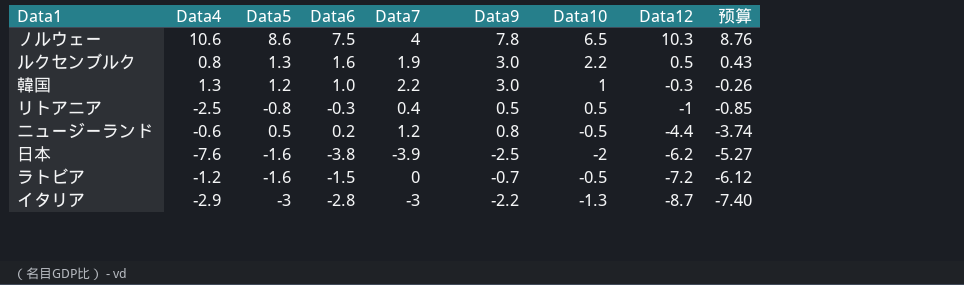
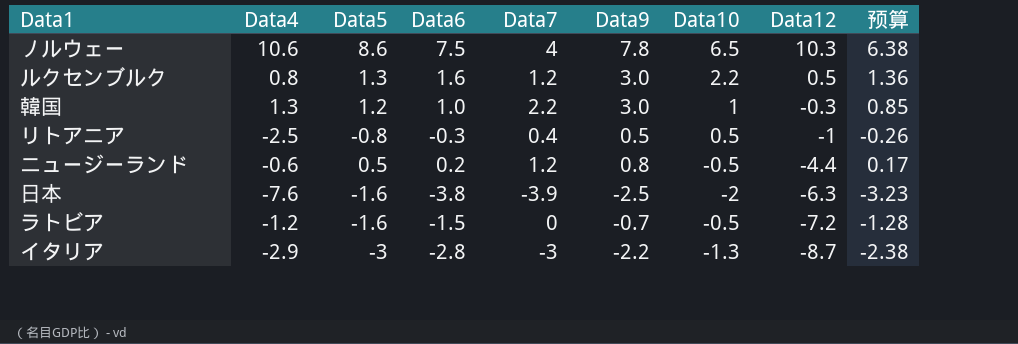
column 预算 | formula: [Data12] * 0.85 -> [Data6] * 0.85
ルクセンブルク | Data7: 1.9 -> 1.2
日本 | Data12: -6.2 -> -6.3

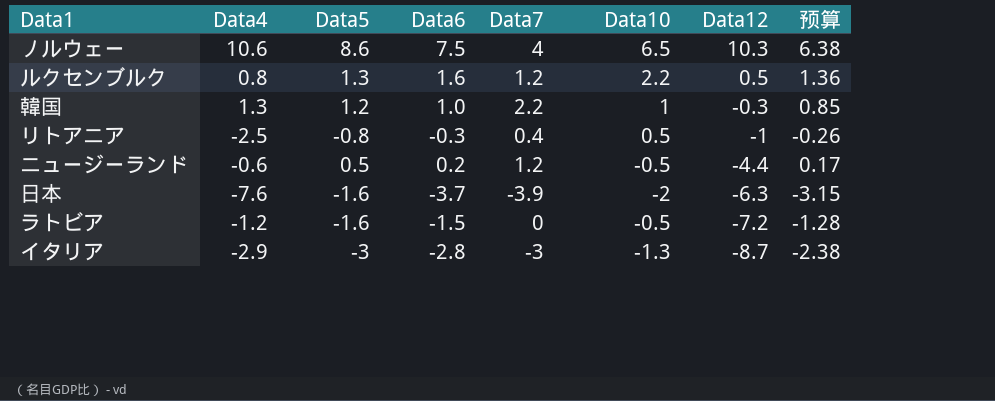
column Data9 | position: 6 -> none
日本 | Data6: -3.8 -> -3.7
日本 | 预算: -3.23 -> -3.15

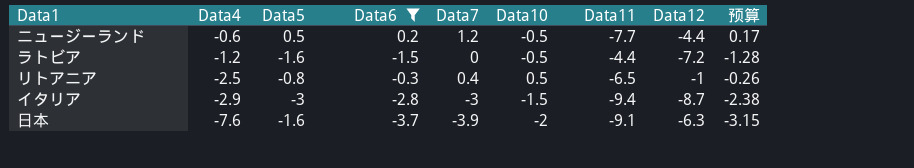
filter: none -> Data6 <= 0.2
row order: Data12 descending -> Data4 descending
column Data11 | position: none -> 7
イタリア | Data10: -1.3 -> -1.5

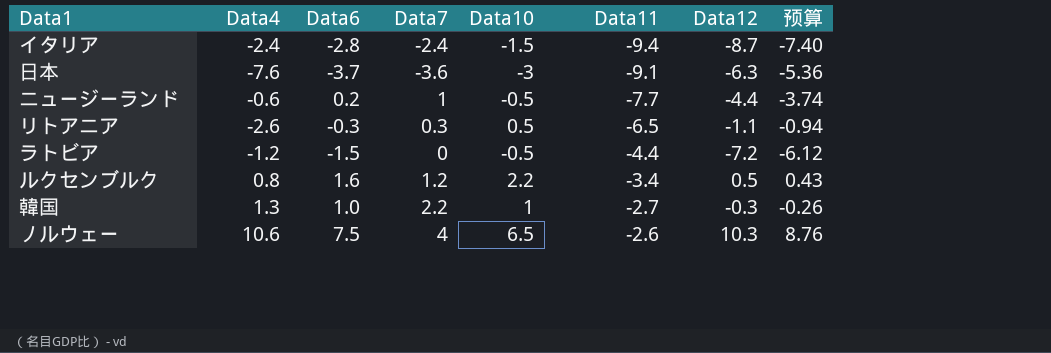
filter: Data6 <= 0.2 -> none
row order: Data4 descending -> Data11 ascending
column Data5 | position: 3 -> none
column 预算 | formula: [Data6] * 0.85 -> [Data12] * 0.85
イタリア | Data4: -2.9 -> -2.4
イタリア | Data7: -3 -> -2.4
日本 | Data7: -3.9 -> -3.6
日本 | Data10: -2 -> -3
ニュージーランド | Data7: 1.2 -> 1
リトアニア | Data4: -2.5 -> -2.6
リトアニア | Data7: 0.4 -> 0.3
リトアニア | Data12: -1 -> -1.1

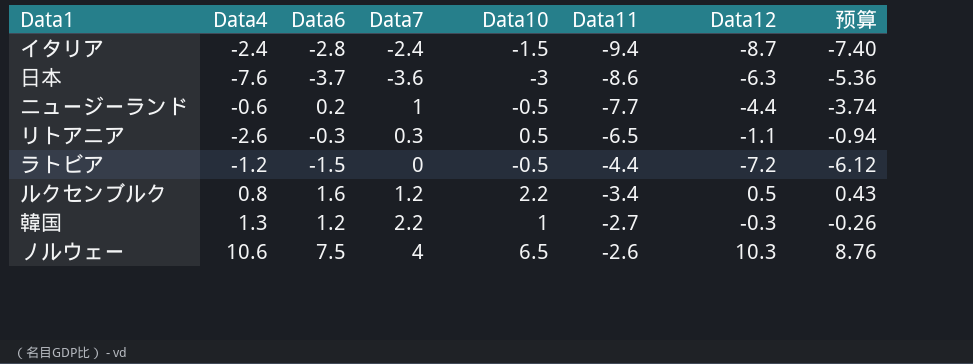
日本 | Data11: -9.1 -> -8.6
韓国 | Data6: 1.0 -> 1.2

